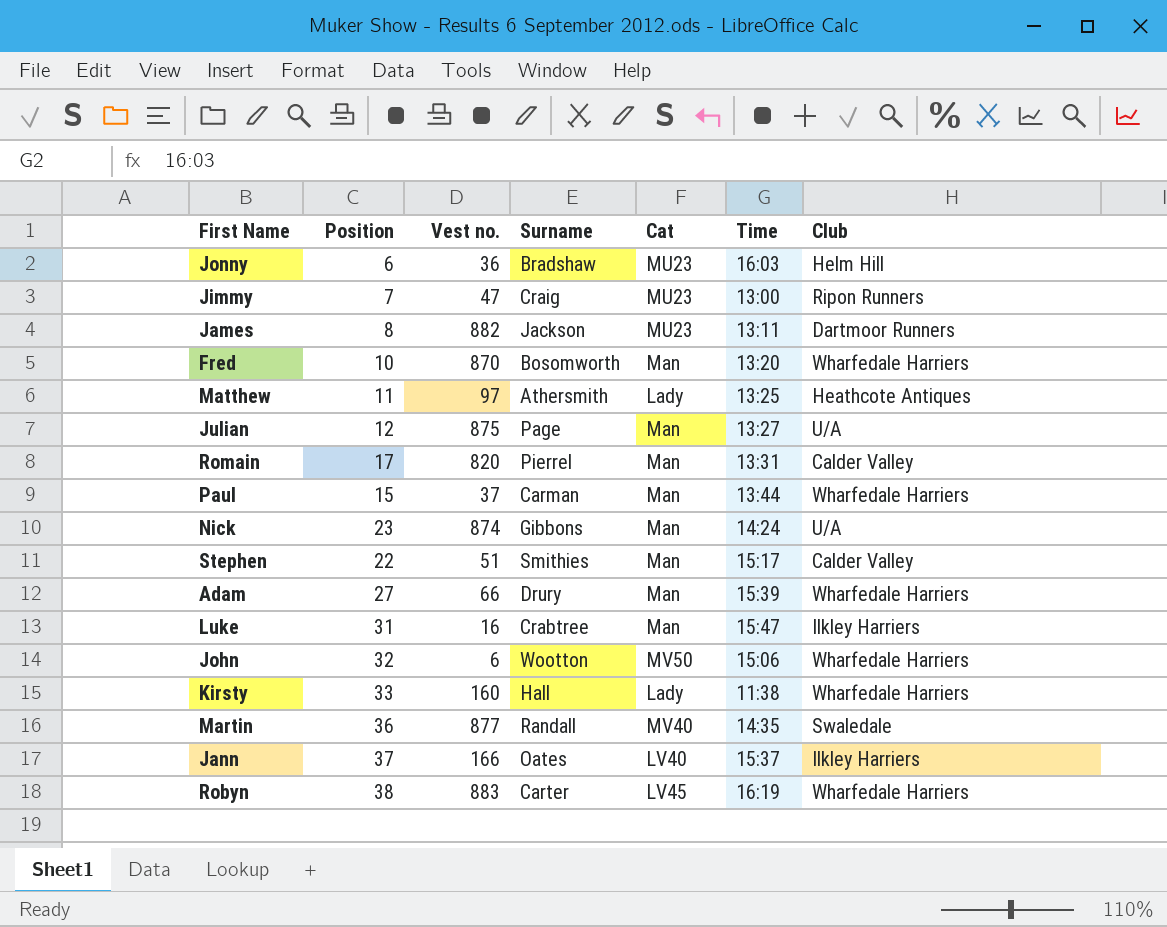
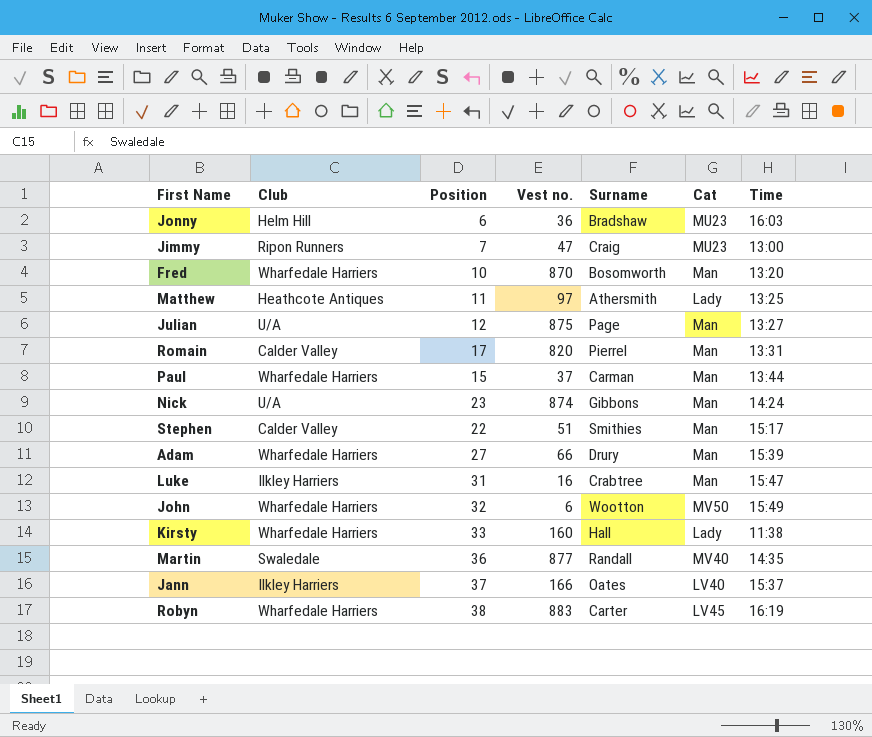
column Club | position: 7 -> 2
row James: 8 | 882 | Jackson | MU23 | 13:11 | Dartmoor Runners -> none
John | Time: 15:06 -> 15:49

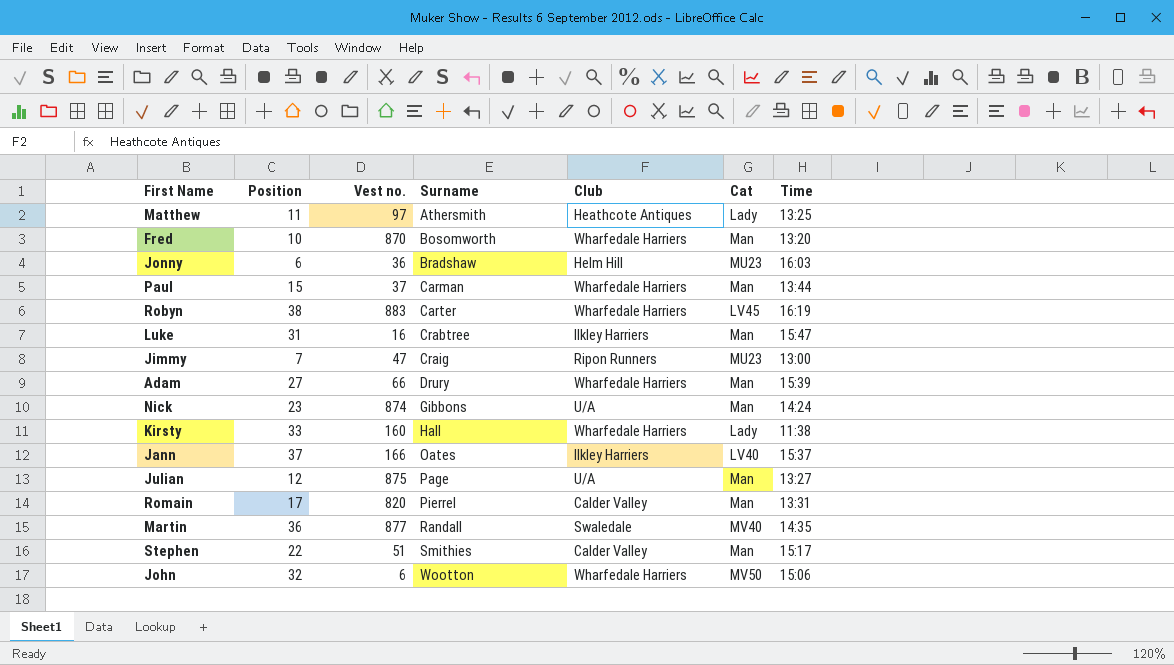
row order: none -> Surname ascending
column Club | position: 2 -> 5
John | Time: 15:49 -> 15:06

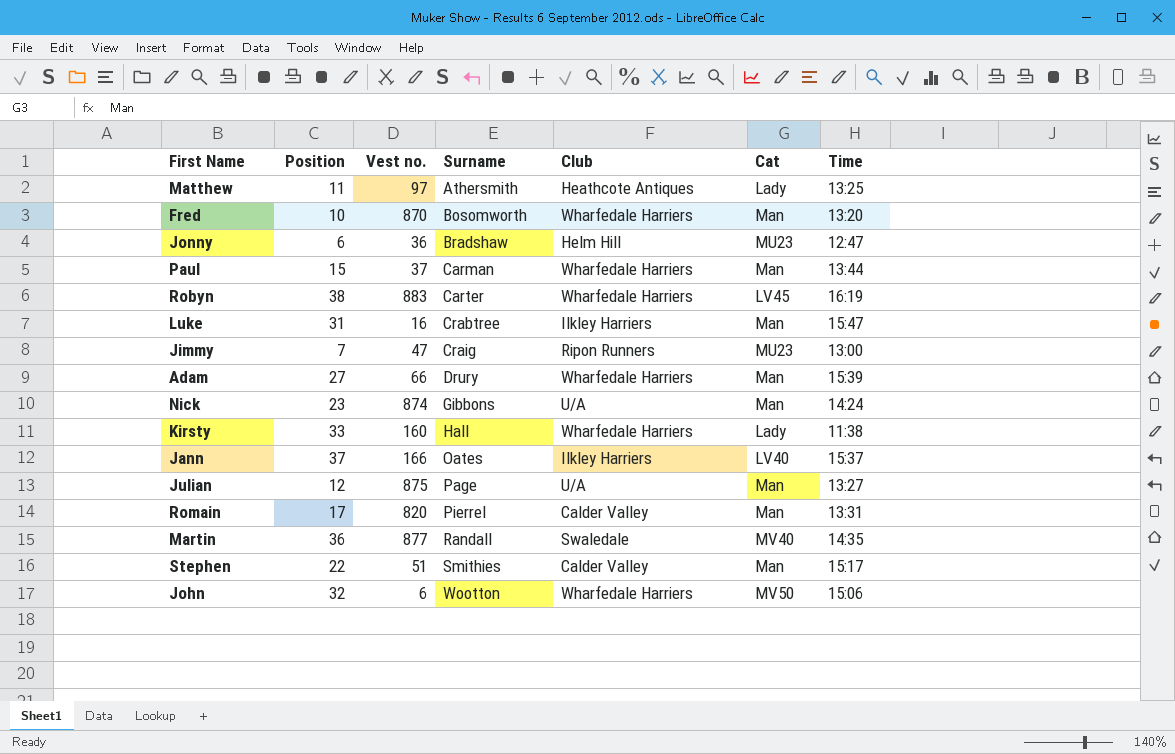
Jonny | Time: 16:03 -> 12:47

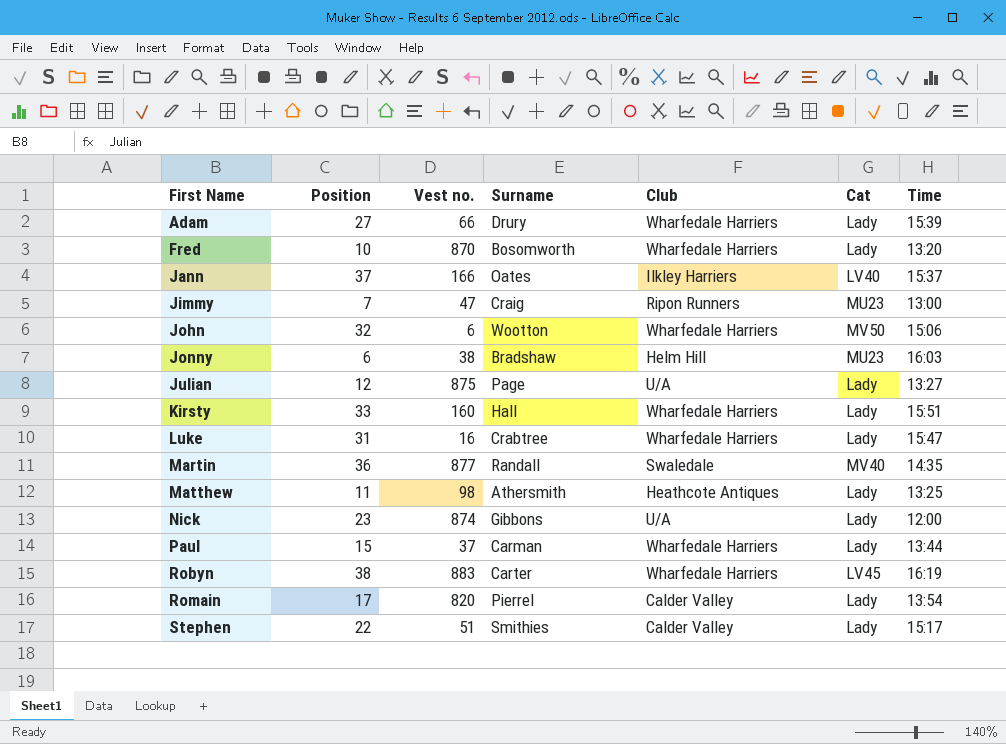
row order: Surname ascending -> First Name ascending
Adam | Cat: Man -> Lady
Fred | Cat: Man -> Lady
Jonny | Vest no.: 36 -> 38
Jonny | Time: 12:47 -> 16:03
Julian | Cat: Man -> Lady
Kirsty | Time: 11:38 -> 15:51
Luke | Club: Ilkley Harriers -> Wharfedale Harriers
Luke | Cat: Man -> Lady
Matthew | Vest no.: 97 -> 98
Nick | Cat: Man -> Lady
Nick | Time: 14:24 -> 12:00
Paul | Cat: Man -> Lady
Romain | Cat: Man -> Lady
Romain | Time: 13:31 -> 13:54
Stephen | Cat: Man -> Lady

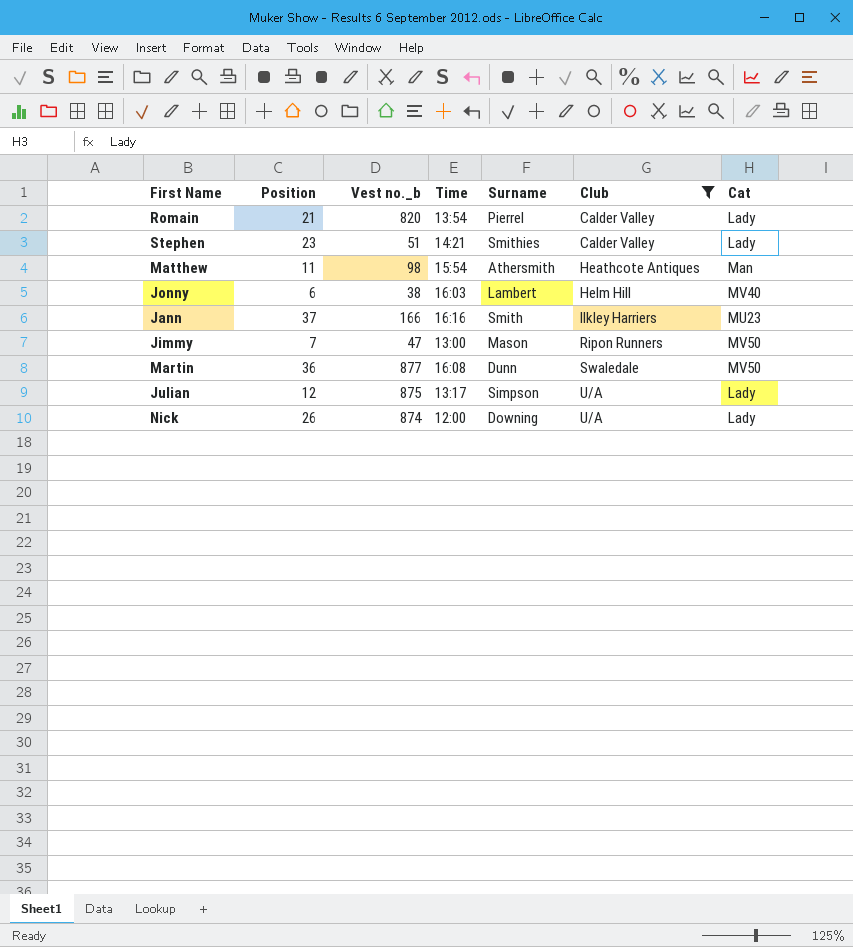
filter: none -> Club != Wharfedale Harriers
row order: First Name ascending -> Club ascending
column name: Vest no. -> Vest no._b
column Time | position: 7 -> 4
Romain | Position: 17 -> 21
Stephen | Position: 22 -> 23
Stephen | Time: 15:17 -> 14:21
Matthew | Time: 13:25 -> 15:54
Matthew | Cat: Lady -> Man
Jonny | Surname: Bradshaw -> Lambert
Jonny | Cat: MU23 -> MV40
Jann | Time: 15:37 -> 16:16
Jann | Surname: Oates -> Smith
Jann | Cat: LV40 -> MU23
Jimmy | Surname: Craig -> Mason
Jimmy | Cat: MU23 -> MV50
Martin | Time: 14:35 -> 16:08
Martin | Surname: Randall -> Dunn
Martin | Cat: MV40 -> MV50
Julian | Time: 13:27 -> 13:17
Julian | Surname: Page -> Simpson
Nick | Position: 23 -> 26
Nick | Surname: Gibbons -> Downing

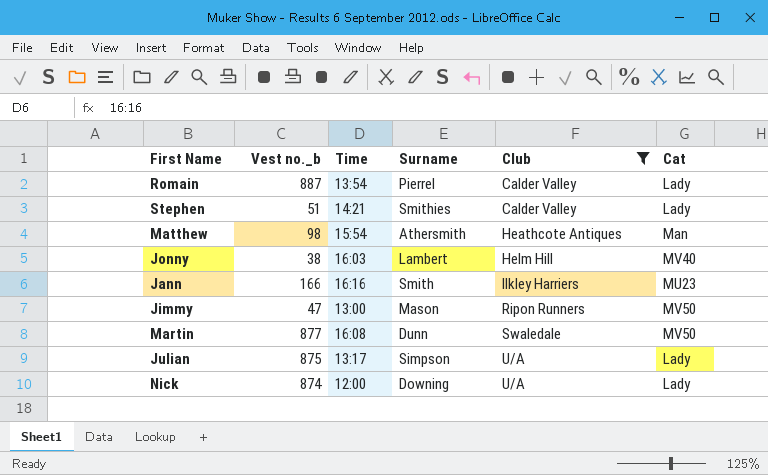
column Position | position: 2 -> none
Romain | Vest no._b: 820 -> 887

